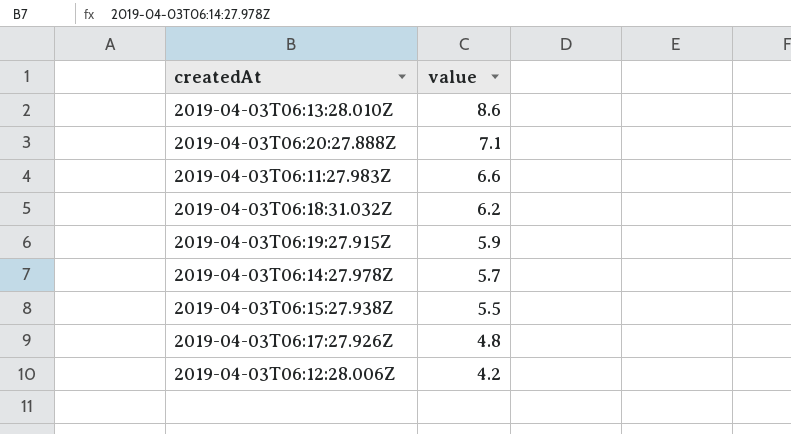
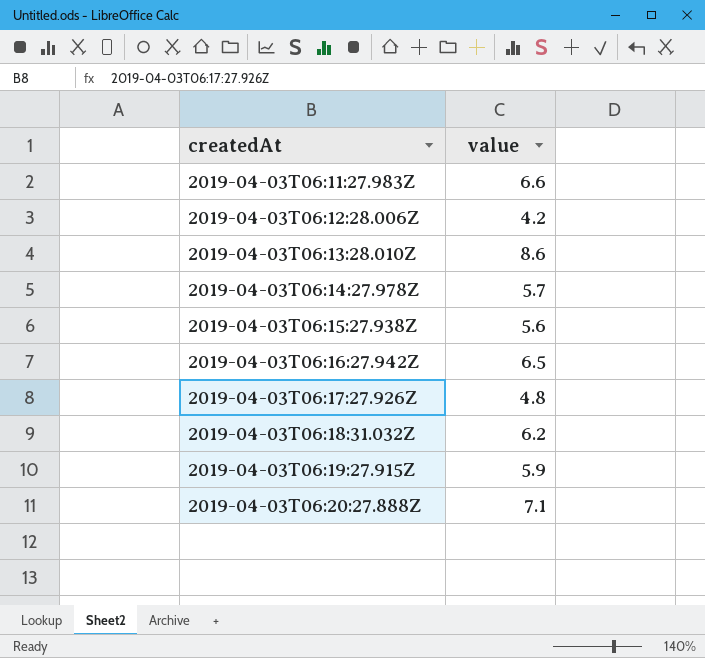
row order: value descending -> createdAt ascending
2019-04-03T06:15:27.938Z | value: 5.5 -> 5.6
row 2019-04-03T06:16:27.942Z: none -> 6.5

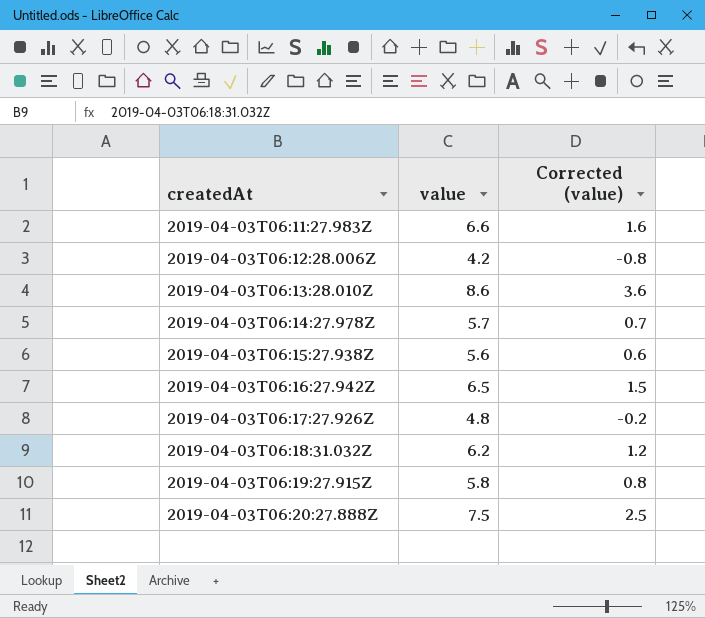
column Corrected (value) | formula: none -> [value] - 5
2019-04-03T06:19:27.915Z | value: 5.9 -> 5.8
2019-04-03T06:20:27.888Z | value: 7.1 -> 7.5

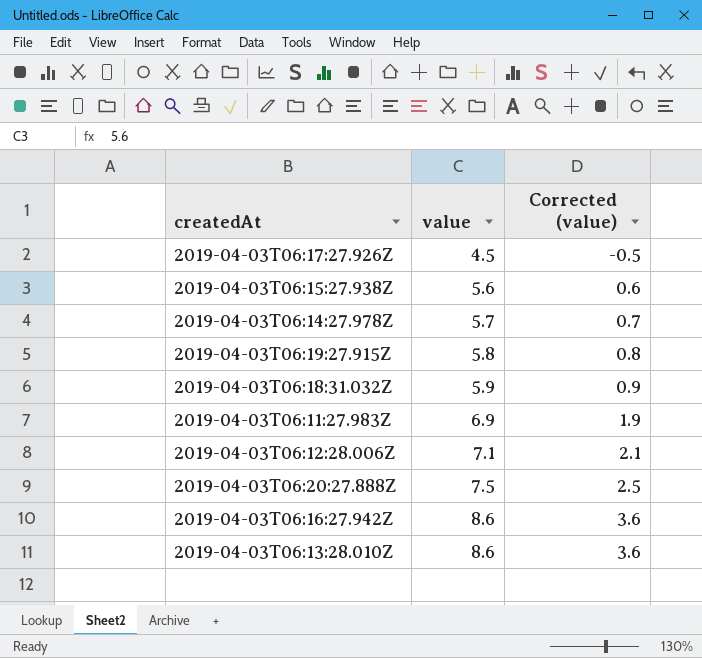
row order: createdAt ascending -> value ascending
2019-04-03T06:17:27.926Z | value: 4.8 -> 4.5
2019-04-03T06:17:27.926Z | Corrected (value): -0.2 -> -0.5
2019-04-03T06:18:31.032Z | value: 6.2 -> 5.9
2019-04-03T06:18:31.032Z | Corrected (value): 1.2 -> 0.9
2019-04-03T06:11:27.983Z | value: 6.6 -> 6.9
2019-04-03T06:11:27.983Z | Corrected (value): 1.6 -> 1.9
2019-04-03T06:12:28.006Z | value: 4.2 -> 7.1
2019-04-03T06:12:28.006Z | Corrected (value): -0.8 -> 2.1
2019-04-03T06:16:27.942Z | value: 6.5 -> 8.6
2019-04-03T06:16:27.942Z | Corrected (value): 1.5 -> 3.6

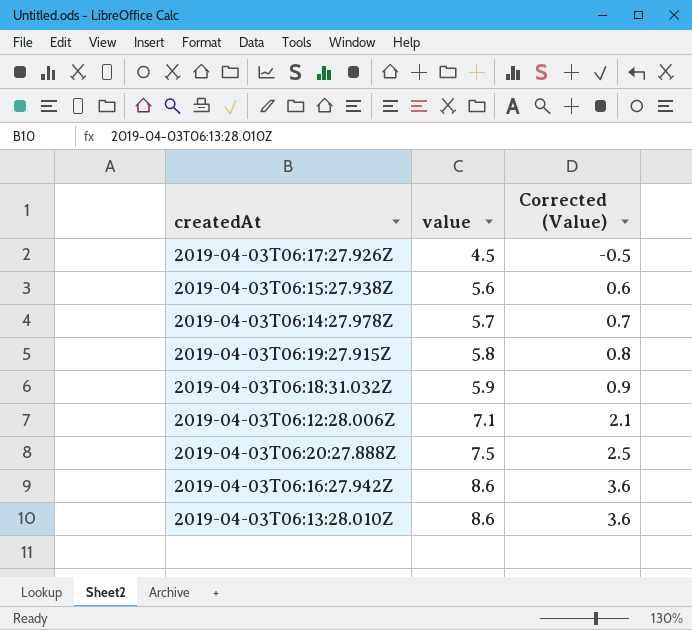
column name: Corrected (value) -> Corrected (Value)
row 2019-04-03T06:11:27.983Z: 6.9 | 1.9 -> none

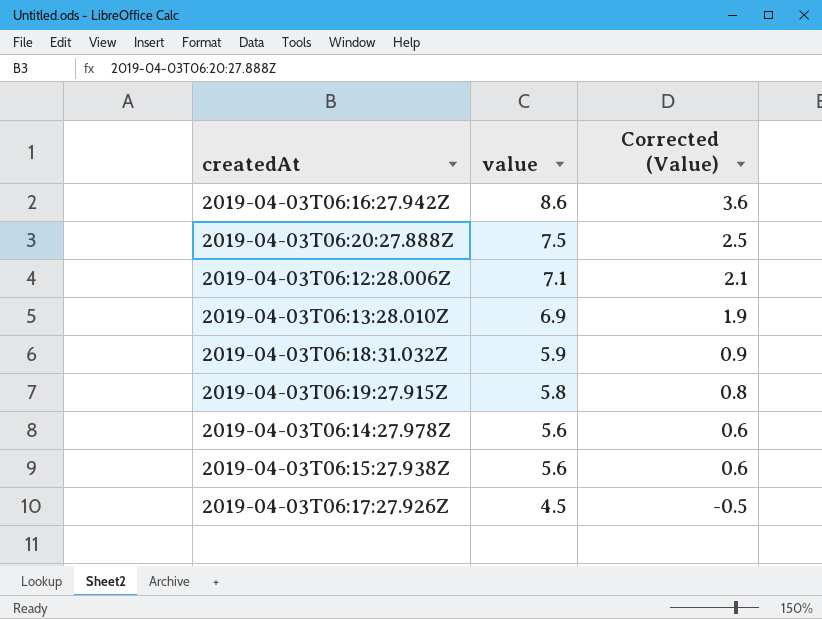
row order: value ascending -> value descending
2019-04-03T06:13:28.010Z | value: 8.6 -> 6.9
2019-04-03T06:13:28.010Z | Corrected (Value): 3.6 -> 1.9
2019-04-03T06:14:27.978Z | value: 5.7 -> 5.6
2019-04-03T06:14:27.978Z | Corrected (Value): 0.7 -> 0.6

